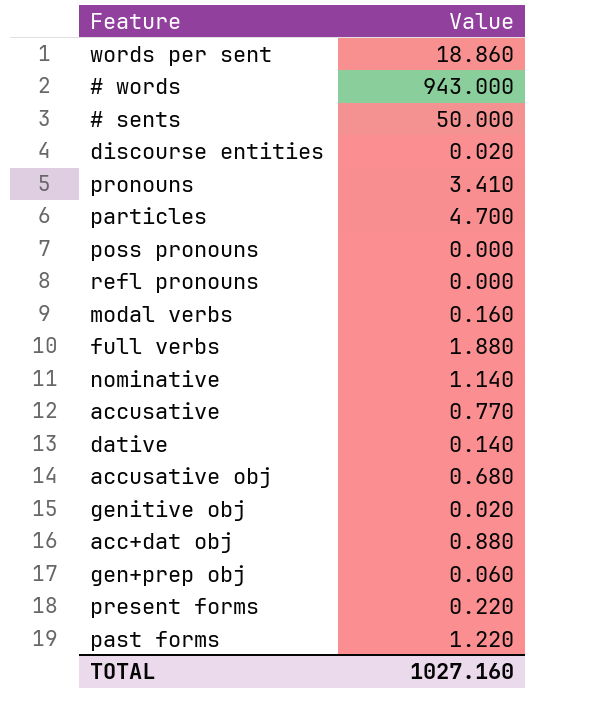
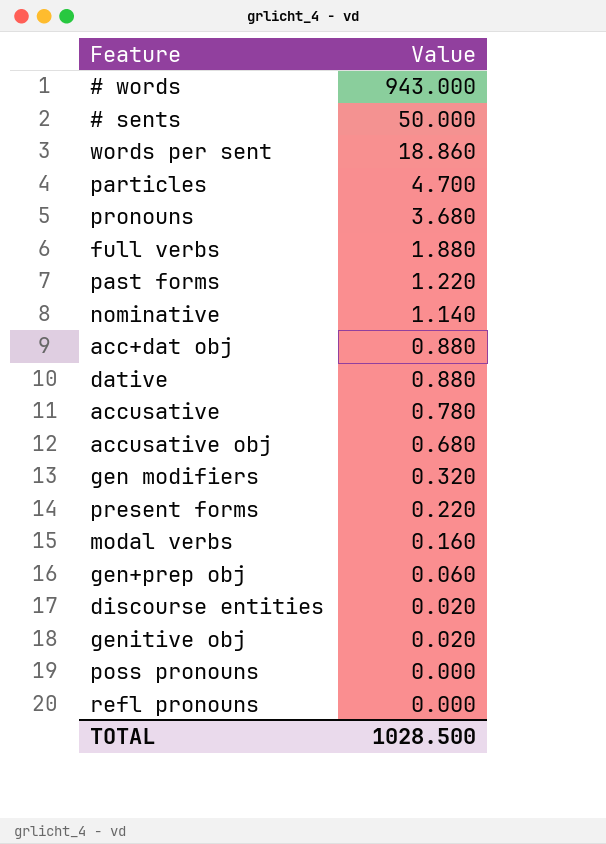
row order: none -> Value descending
pronouns | Value: 3.410 -> 3.680
dative | Value: 0.140 -> 0.880
accusative | Value: 0.770 -> 0.780
row gen modifiers: none -> 0.320
TOTAL | Value: 1027.160 -> 1028.500

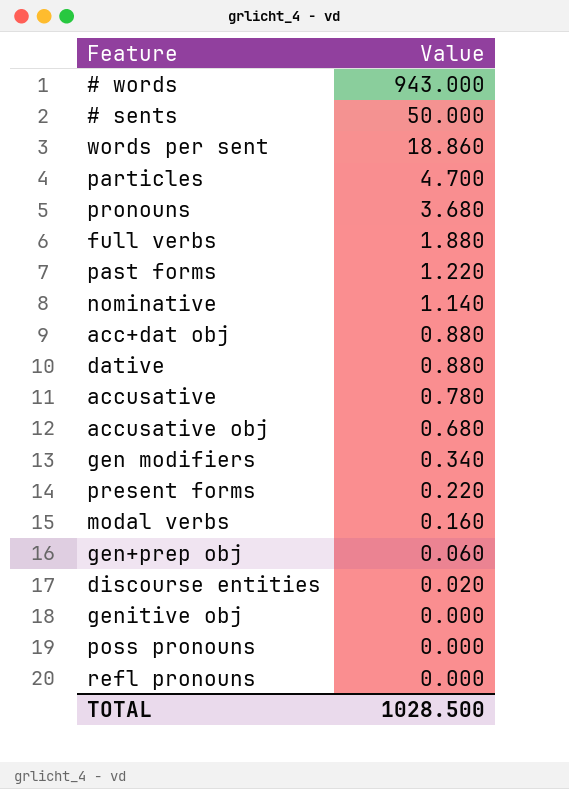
gen modifiers | Value: 0.320 -> 0.340
genitive obj | Value: 0.020 -> 0.000

